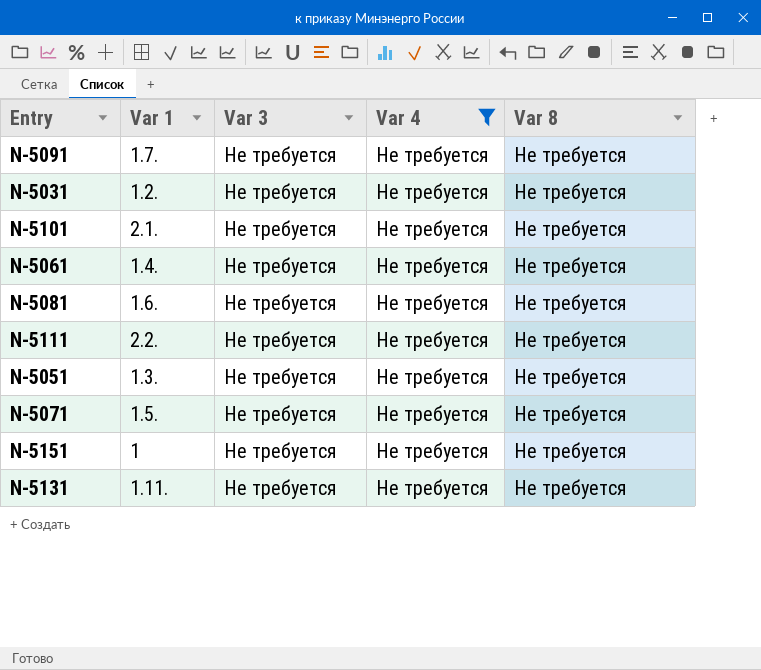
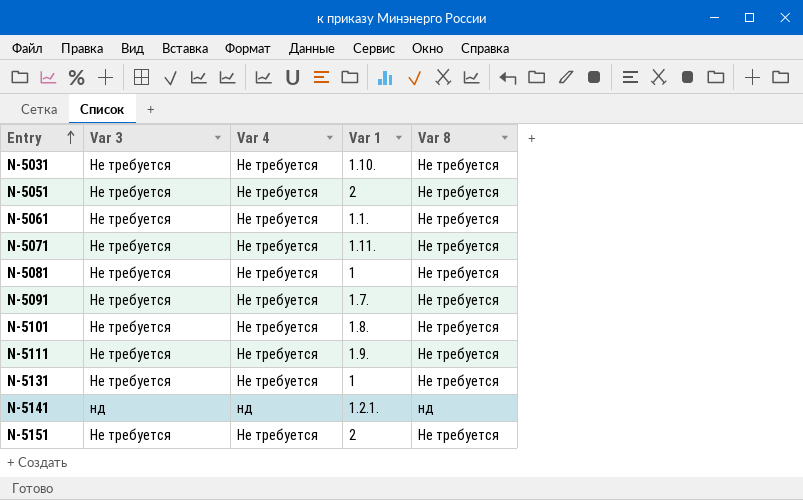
filter: Var 4 = Не требуется -> none
row order: none -> Entry ascending
column Var 1 | position: 2 -> 4
N-5031 | Var 1: 1.2. -> 1.10.
N-5051 | Var 1: 1.3. -> 2
N-5061 | Var 1: 1.4. -> 1.1.
N-5071 | Var 1: 1.5. -> 1.11.
N-5081 | Var 1: 1.6. -> 1
N-5101 | Var 1: 2.1. -> 1.8.
N-5111 | Var 1: 2.2. -> 1.9.
N-5131 | Var 1: 1.11. -> 1
N-5151 | Var 1: 1 -> 2

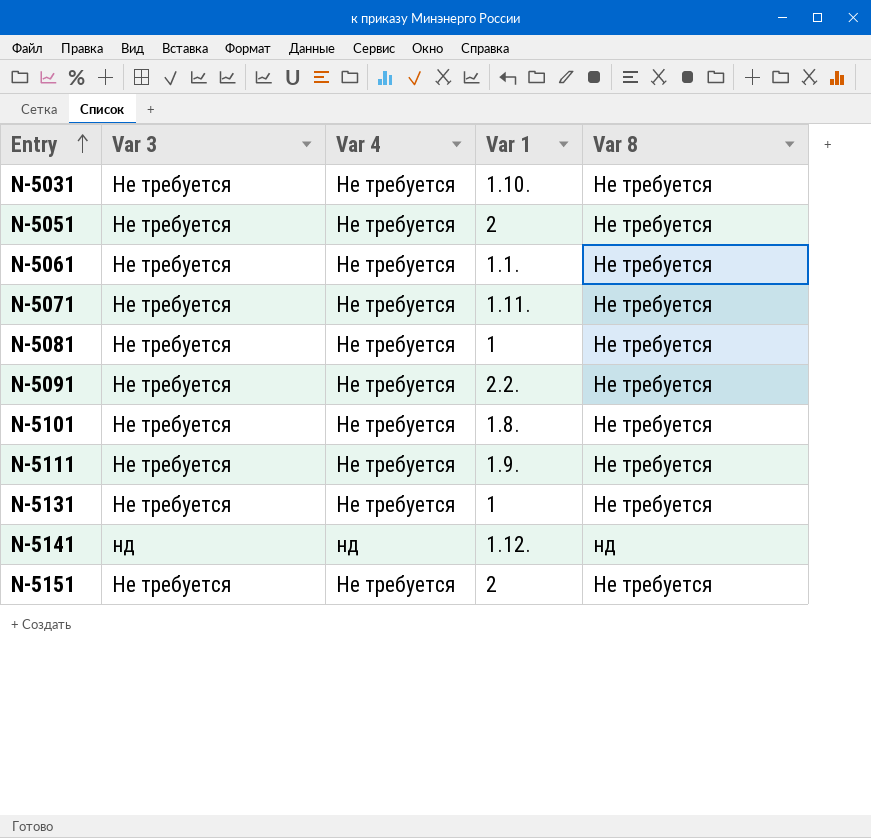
N-5091 | Var 1: 1.7. -> 2.2.
N-5141 | Var 1: 1.2.1. -> 1.12.

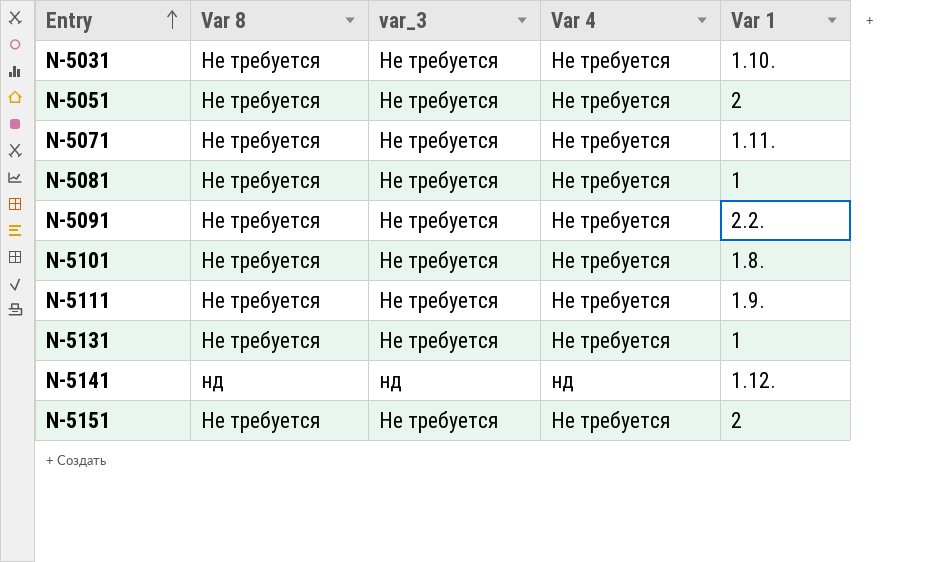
column Var 8 | position: 5 -> 2
column name: Var 3 -> var_3
row N-5061: Не требуется | Не требуется | 1.1. | Не требуется -> none

